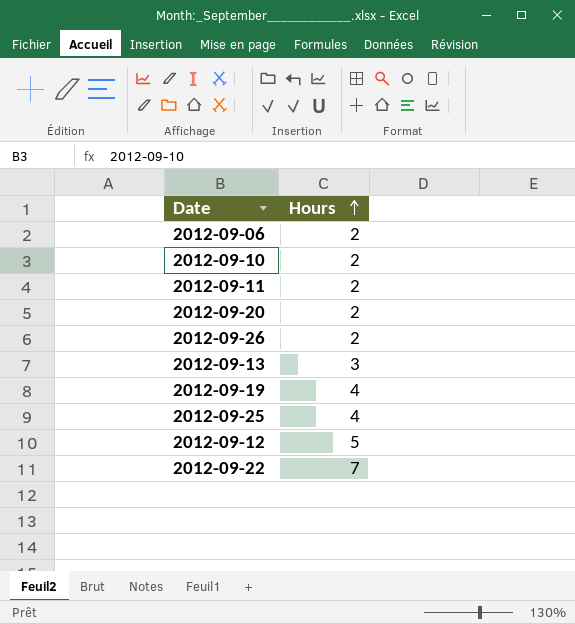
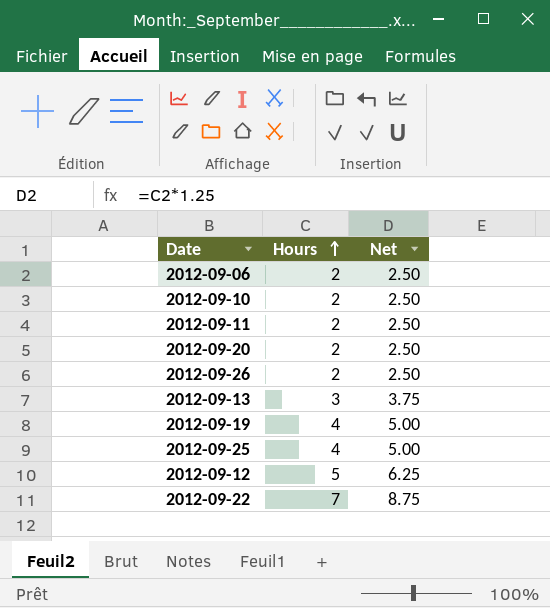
column Net | formula: none -> [Hours] * 1.25

